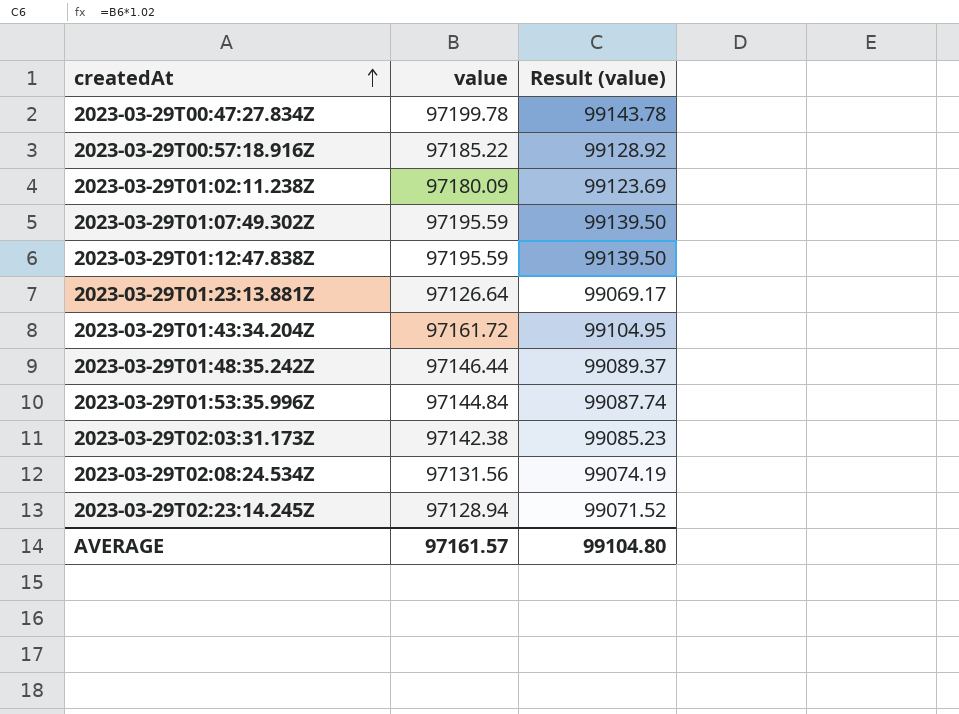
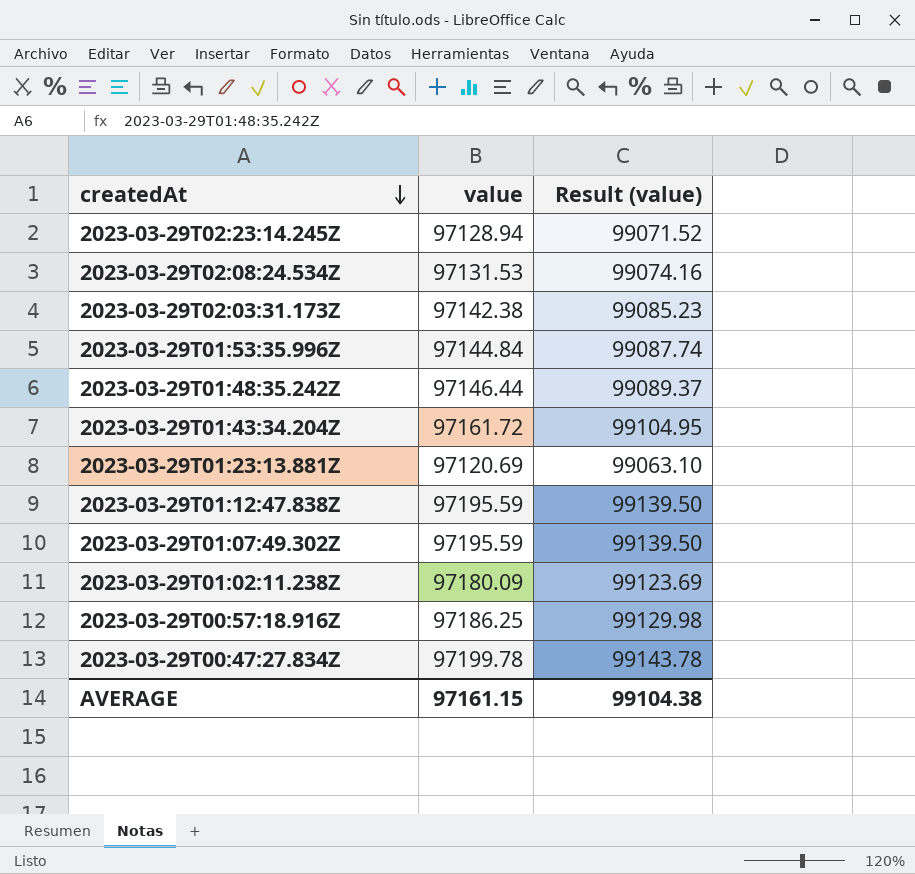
row order: createdAt ascending -> createdAt descending
2023-03-29T02:08:24.534Z | value: 97131.56 -> 97131.53
2023-03-29T02:08:24.534Z | Result (value): 99074.19 -> 99074.16
2023-03-29T01:23:13.881Z | value: 97126.64 -> 97120.69
2023-03-29T01:23:13.881Z | Result (value): 99069.17 -> 99063.10
2023-03-29T00:57:18.916Z | value: 97185.22 -> 97186.25
2023-03-29T00:57:18.916Z | Result (value): 99128.92 -> 99129.98
AVERAGE | value: 97161.57 -> 97161.15
AVERAGE | Result (value): 99104.80 -> 99104.38

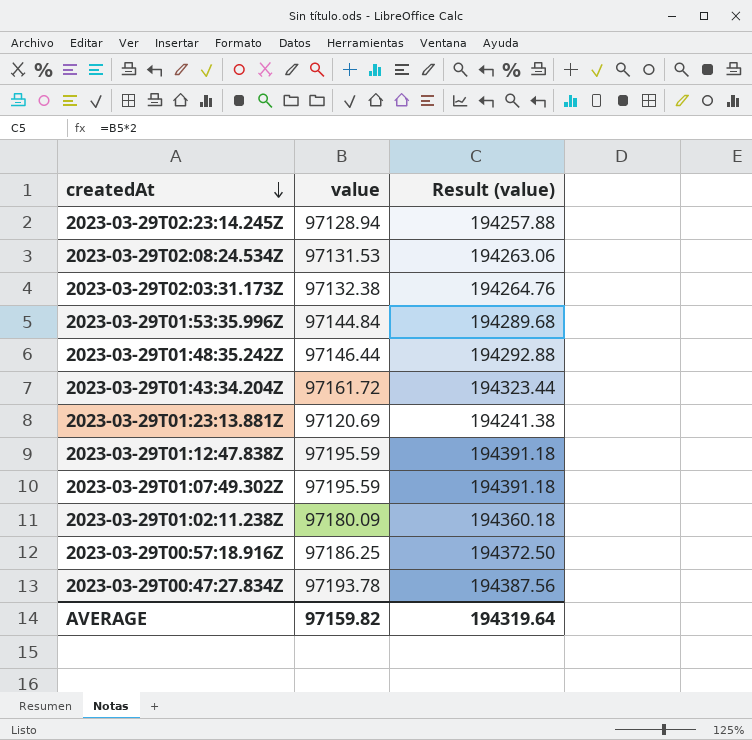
column Result (value) | formula: [value] * 1.02 -> [value] * 2
2023-03-29T02:03:31.173Z | value: 97142.38 -> 97132.38
2023-03-29T00:47:27.834Z | value: 97199.78 -> 97193.78
AVERAGE | value: 97161.15 -> 97159.82
AVERAGE | Result (value): 99104.38 -> 194319.64

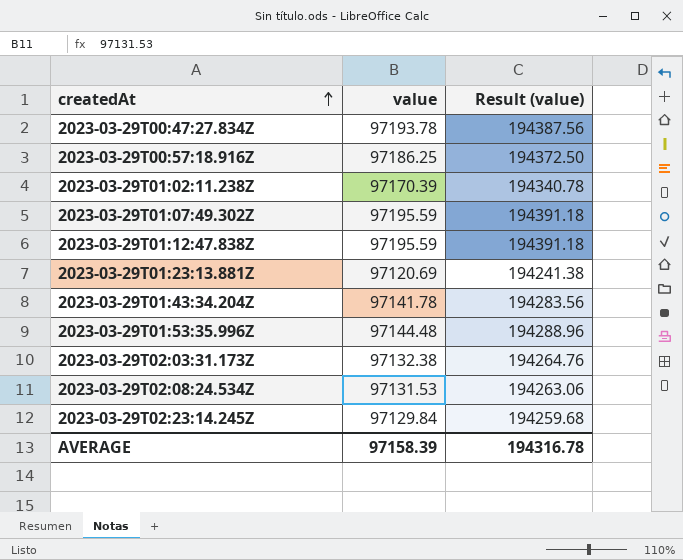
row order: createdAt descending -> createdAt ascending
row 2023-03-29T01:48:35.242Z: 97146.44 | 194292.88 -> none
2023-03-29T01:02:11.238Z | value: 97180.09 -> 97170.39
2023-03-29T01:02:11.238Z | Result (value): 194360.18 -> 194340.78
2023-03-29T01:43:34.204Z | value: 97161.72 -> 97141.78
2023-03-29T01:43:34.204Z | Result (value): 194323.44 -> 194283.56
2023-03-29T01:53:35.996Z | value: 97144.84 -> 97144.48
2023-03-29T01:53:35.996Z | Result (value): 194289.68 -> 194288.96
2023-03-29T02:23:14.245Z | value: 97128.94 -> 97129.84
2023-03-29T02:23:14.245Z | Result (value): 194257.88 -> 194259.68
AVERAGE | value: 97159.82 -> 97158.39
AVERAGE | Result (value): 194319.64 -> 194316.78

